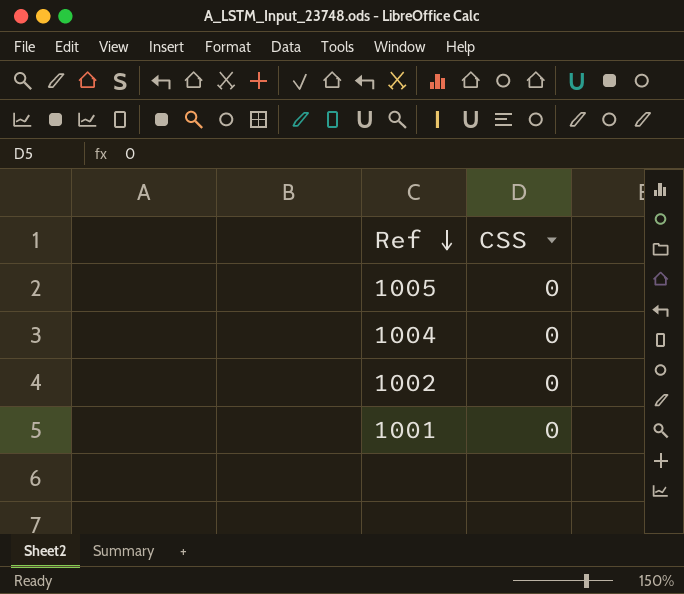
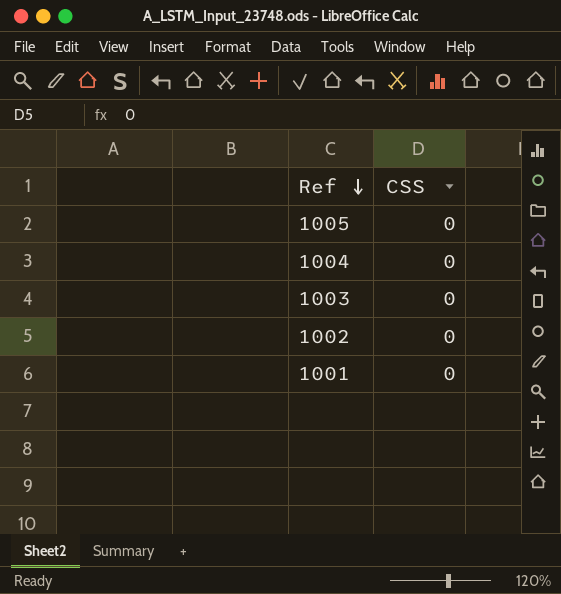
row 1003: none -> 0

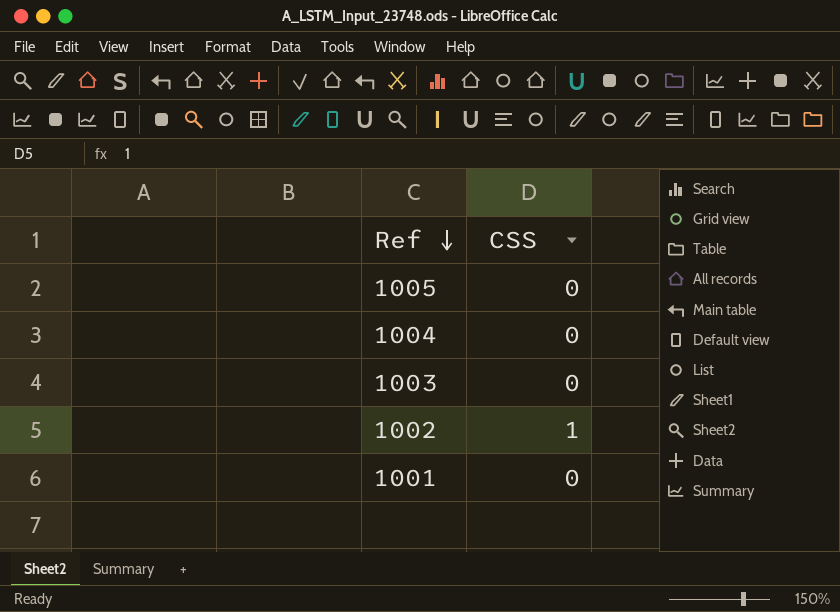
1002 | CSS: 0 -> 1

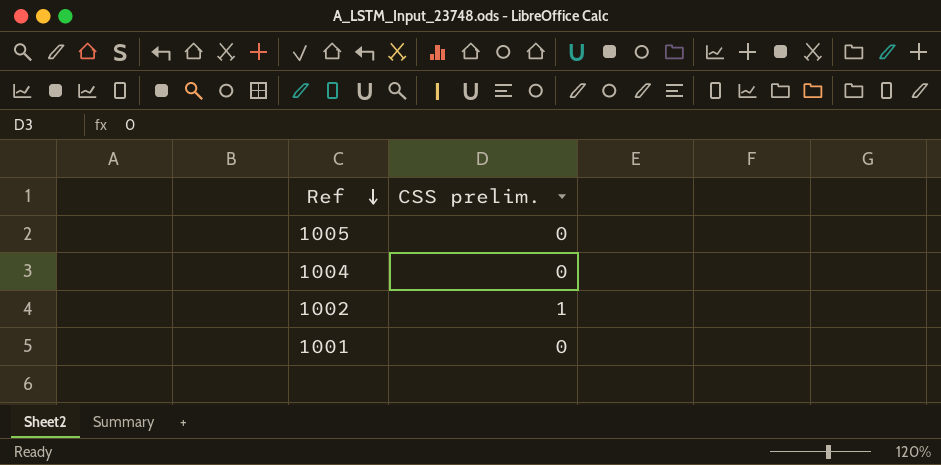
column name: CSS -> CSS prelim.
row 1003: 0 -> none

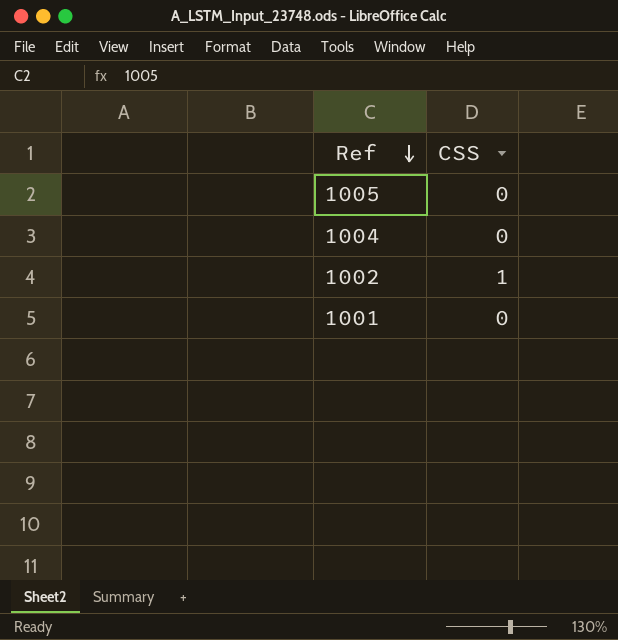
column name: CSS prelim. -> CSS

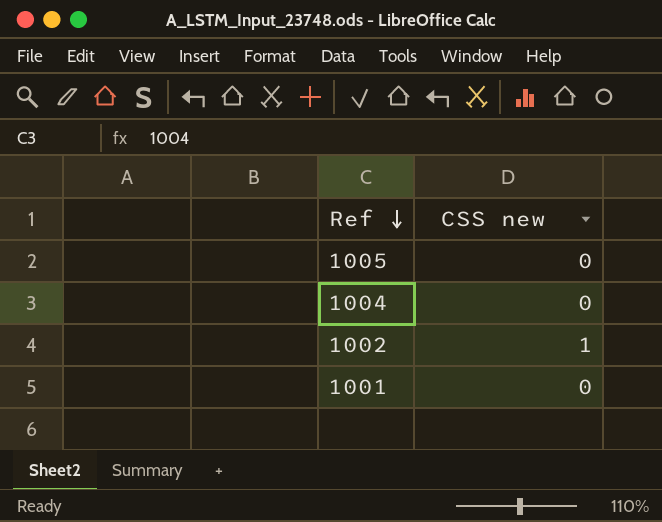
column name: CSS -> CSS new

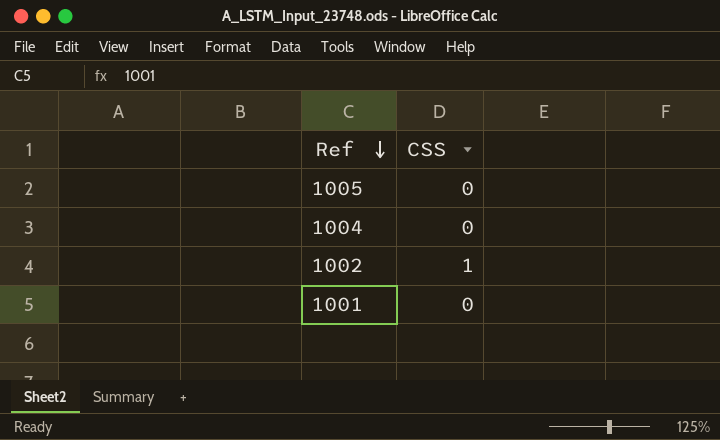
column name: CSS new -> CSS

